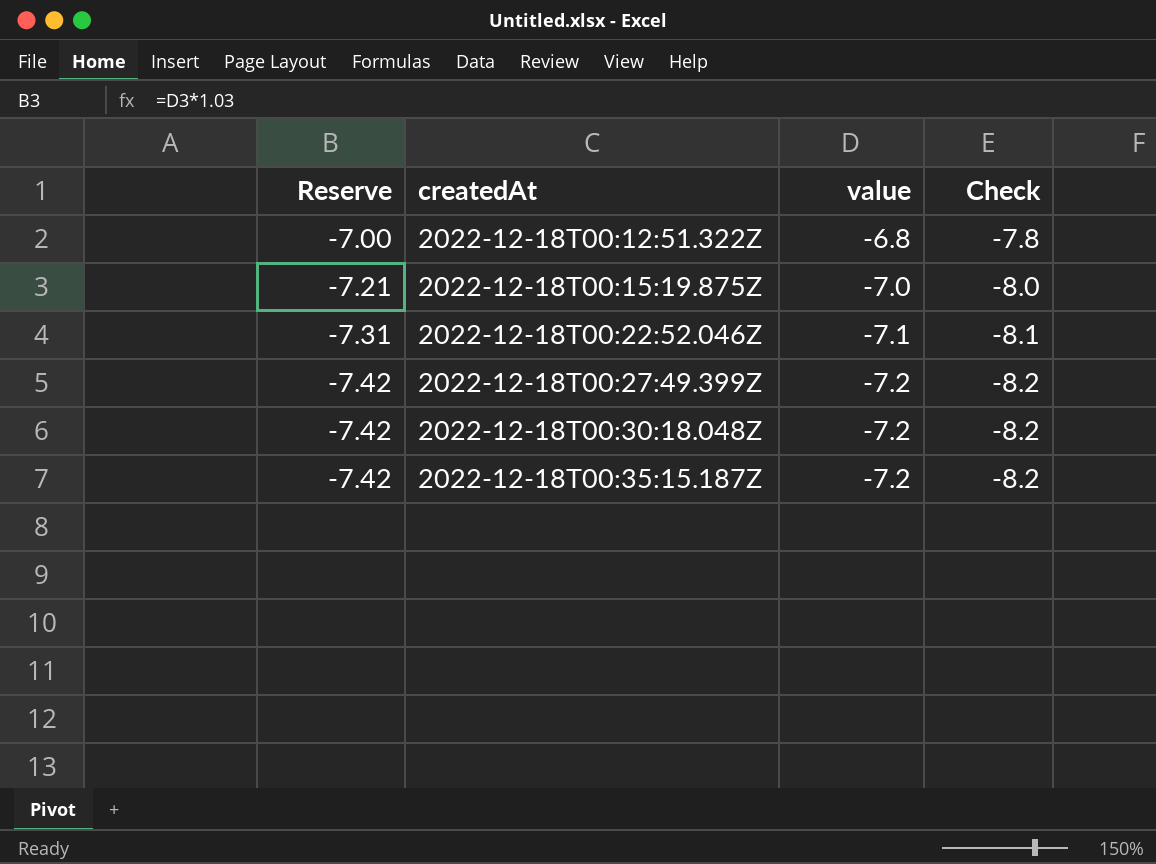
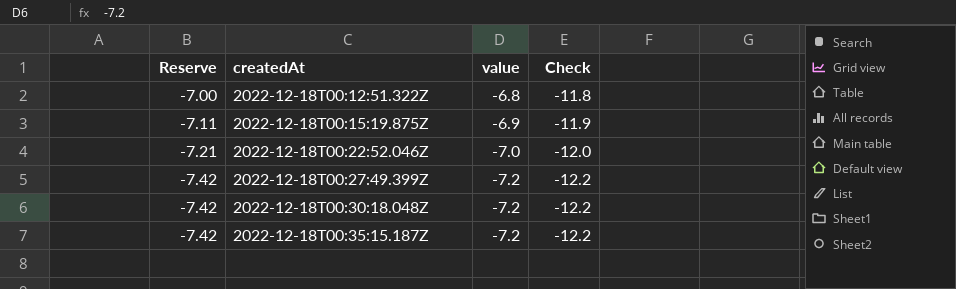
column Check | formula: [value] - 1 -> [value] - 5
2022-12-18T00:15:19.875Z | Reserve: -7.21 -> -7.11
2022-12-18T00:15:19.875Z | value: -7.0 -> -6.9
2022-12-18T00:22:52.046Z | Reserve: -7.31 -> -7.21
2022-12-18T00:22:52.046Z | value: -7.1 -> -7.0

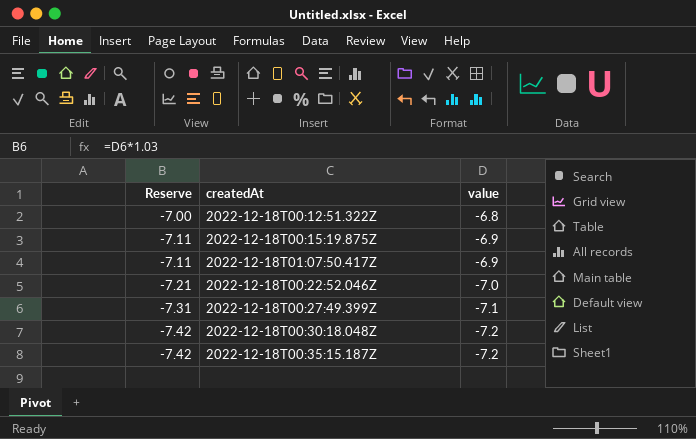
column Check | formula: [value] - 5 -> none
row 2022-12-18T01:07:50.417Z: none -> -7.11 | -6.9
2022-12-18T00:27:49.399Z | Reserve: -7.42 -> -7.31
2022-12-18T00:27:49.399Z | value: -7.2 -> -7.1

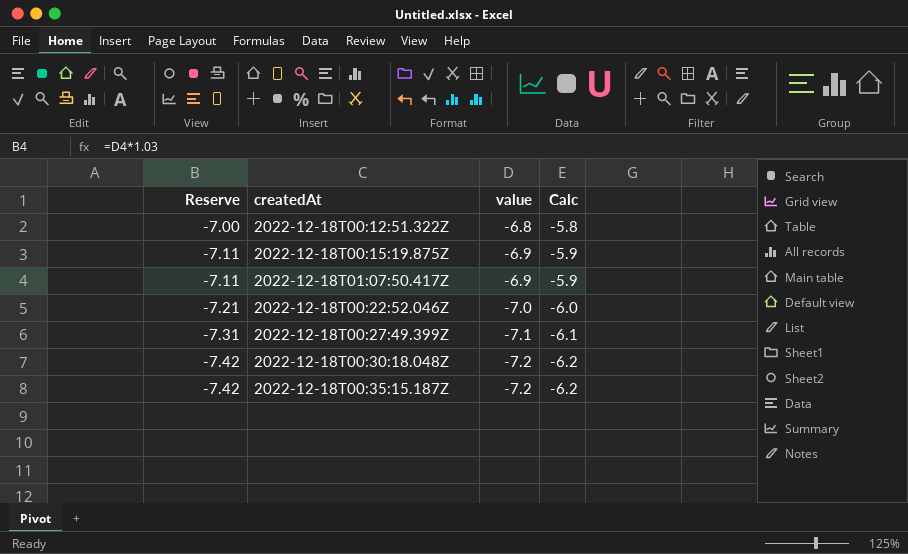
column Calc | formula: none -> [value] + 1

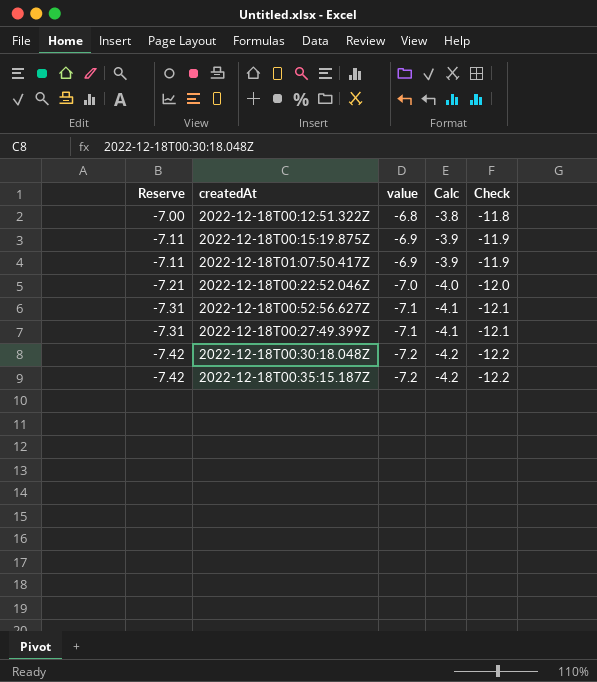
column Calc | formula: [value] + 1 -> [value] + 3
column Check | formula: none -> [value] - 5
row 2022-12-18T00:52:56.627Z: none -> -7.31 | -7.1 | -4.1 | -12.1

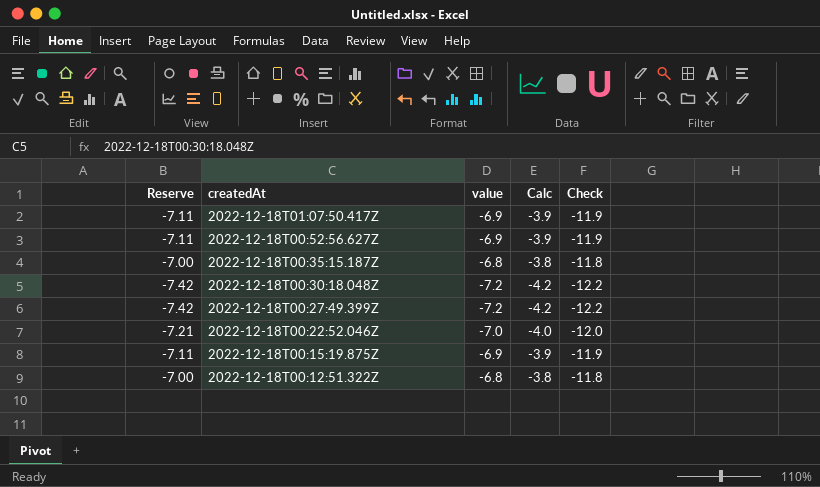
row order: Reserve descending -> createdAt descending
2022-12-18T00:52:56.627Z | Reserve: -7.31 -> -7.11
2022-12-18T00:52:56.627Z | value: -7.1 -> -6.9
2022-12-18T00:52:56.627Z | Calc: -4.1 -> -3.9
2022-12-18T00:52:56.627Z | Check: -12.1 -> -11.9
2022-12-18T00:35:15.187Z | Reserve: -7.42 -> -7.00
2022-12-18T00:35:15.187Z | value: -7.2 -> -6.8
2022-12-18T00:35:15.187Z | Calc: -4.2 -> -3.8
2022-12-18T00:35:15.187Z | Check: -12.2 -> -11.8
2022-12-18T00:27:49.399Z | Reserve: -7.31 -> -7.42
2022-12-18T00:27:49.399Z | value: -7.1 -> -7.2
2022-12-18T00:27:49.399Z | Calc: -4.1 -> -4.2
2022-12-18T00:27:49.399Z | Check: -12.1 -> -12.2

